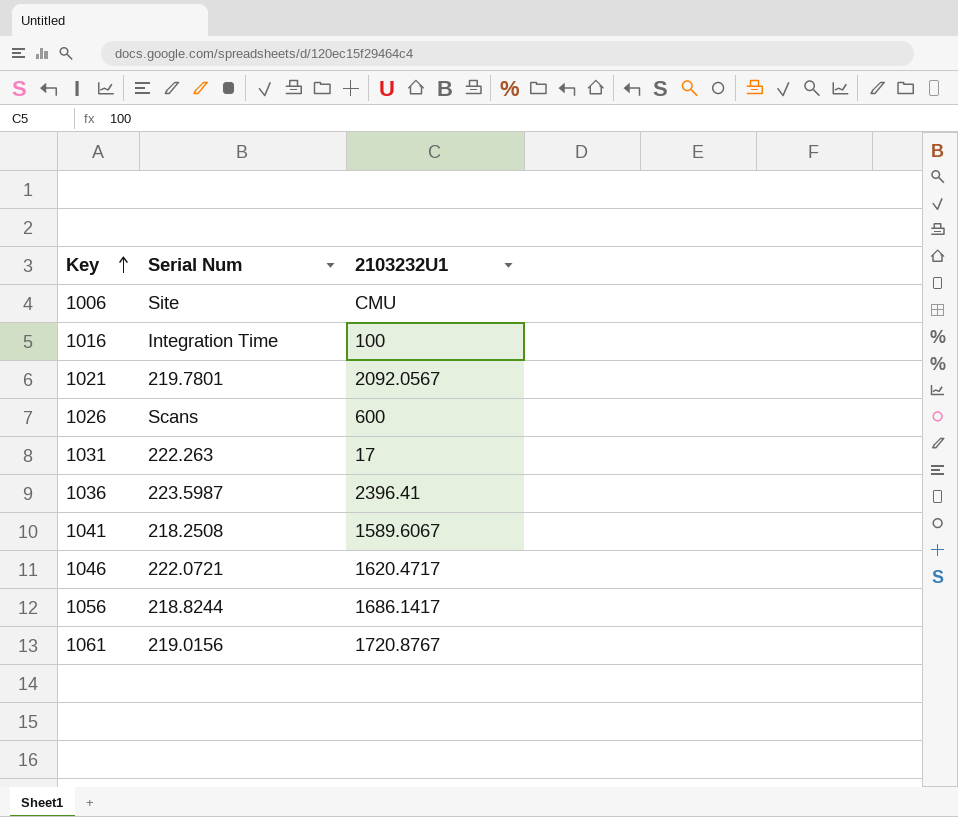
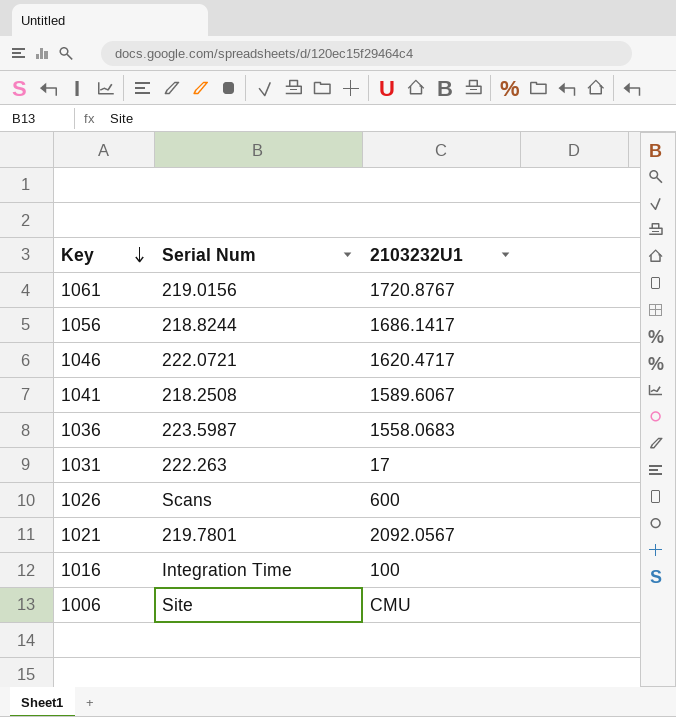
row order: Key ascending -> Key descending
1036 | 2103232U1: 2396.41 -> 1558.0683

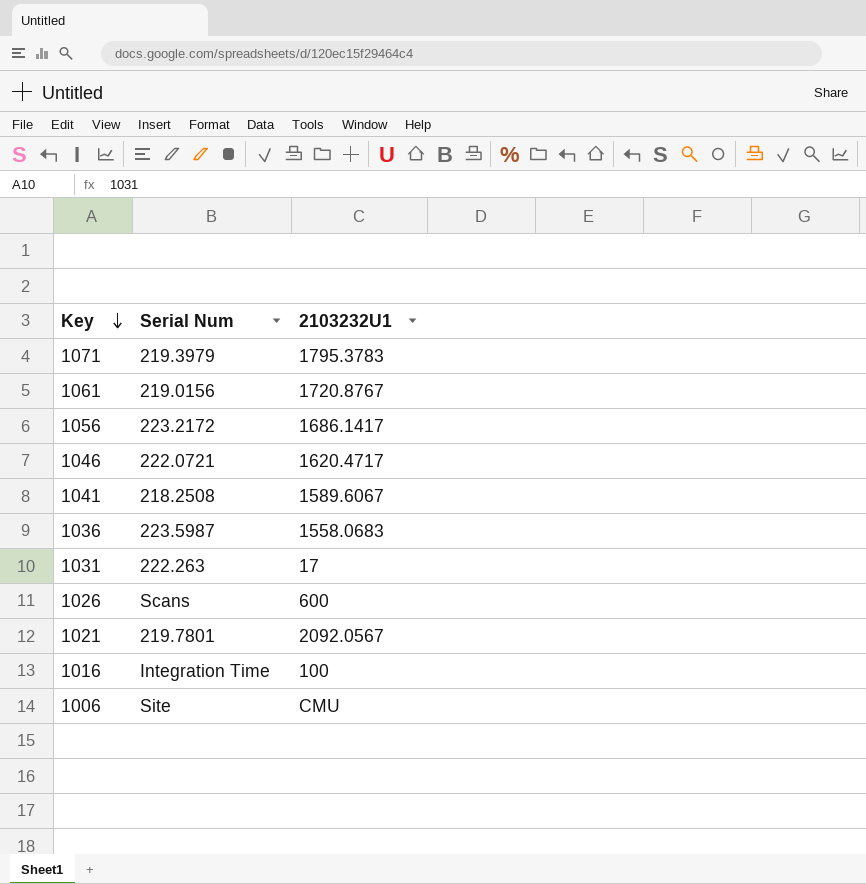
row 1071: none -> 219.3979 | 1795.3783
1056 | Serial Num: 218.8244 -> 223.2172

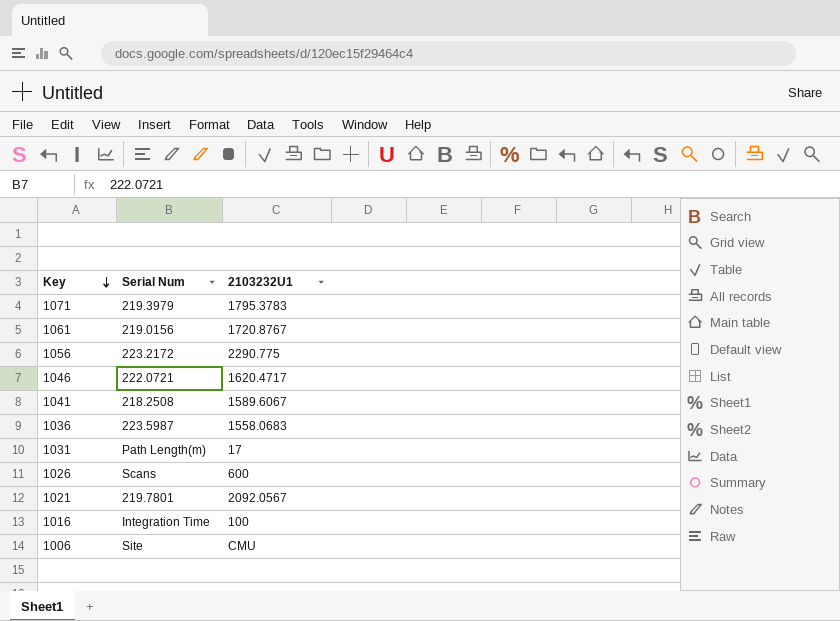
1056 | 2103232U1: 1686.1417 -> 2290.775
1031 | Serial Num: 222.263 -> Path Length(m)

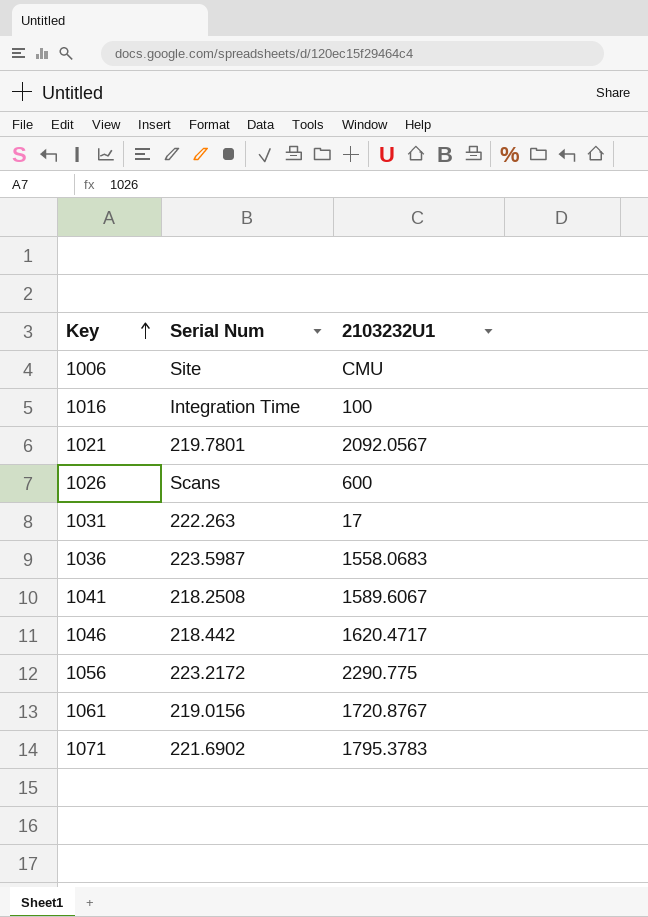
row order: Key descending -> Key ascending
1031 | Serial Num: Path Length(m) -> 222.263
1046 | Serial Num: 222.0721 -> 218.442
1071 | Serial Num: 219.3979 -> 221.6902

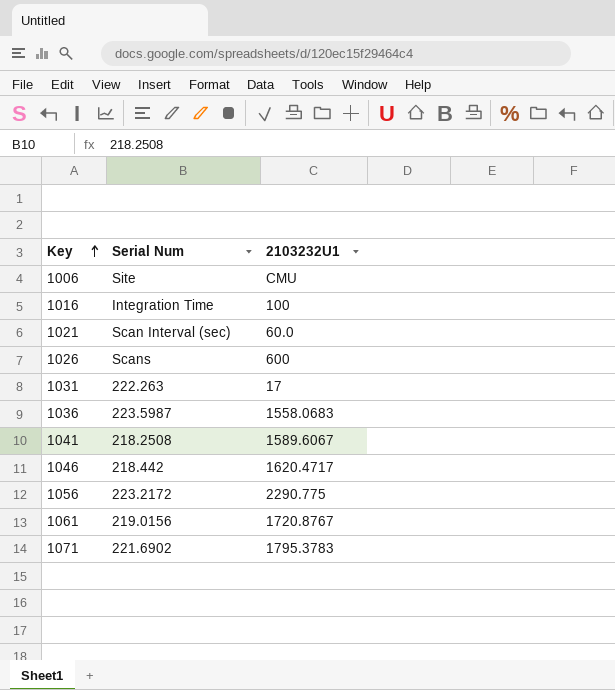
1021 | Serial Num: 219.7801 -> Scan Interval (sec)
1021 | 2103232U1: 2092.0567 -> 60.0

